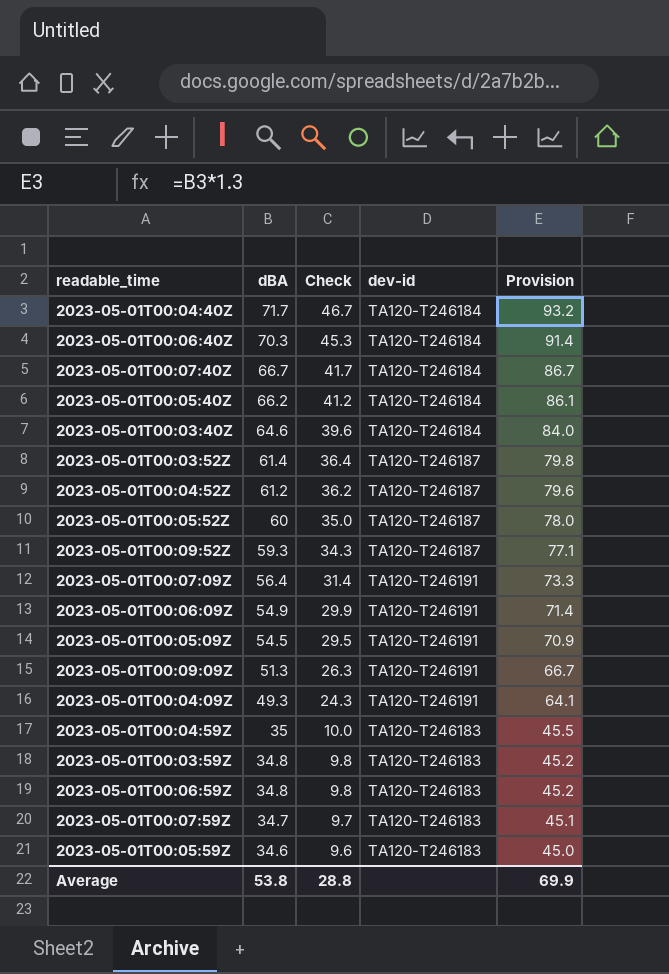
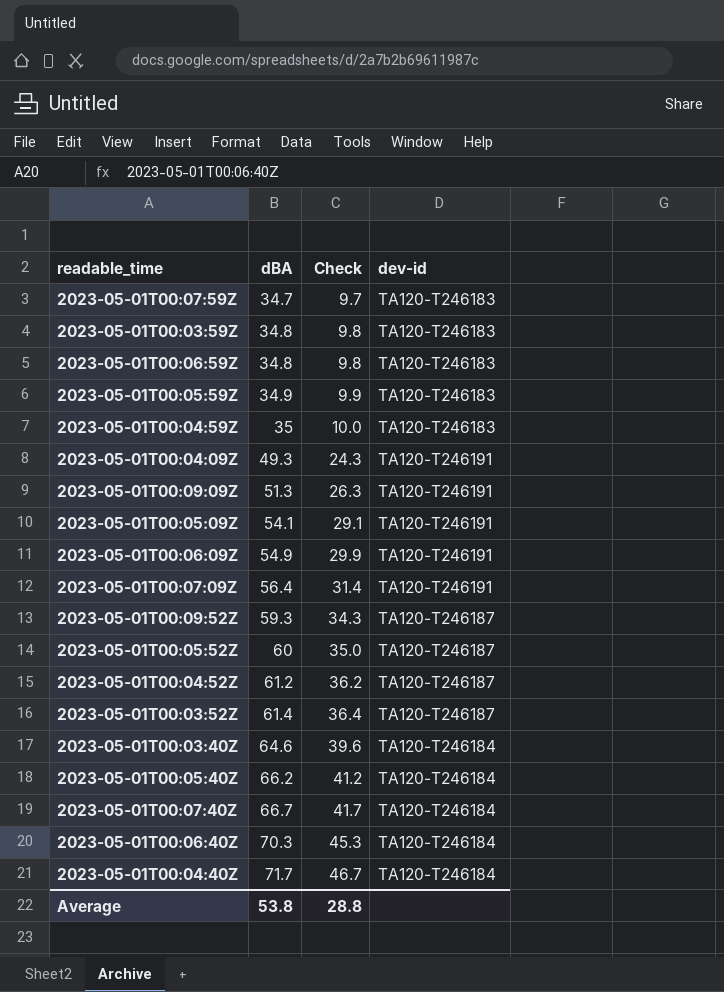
row order: dBA descending -> dBA ascending
column Provision | formula: [dBA] * 1.3 -> none
2023-05-01T00:05:59Z | dBA: 34.6 -> 34.9
2023-05-01T00:05:59Z | Check: 9.6 -> 9.9
2023-05-01T00:05:09Z | dBA: 54.5 -> 54.1
2023-05-01T00:05:09Z | Check: 29.5 -> 29.1

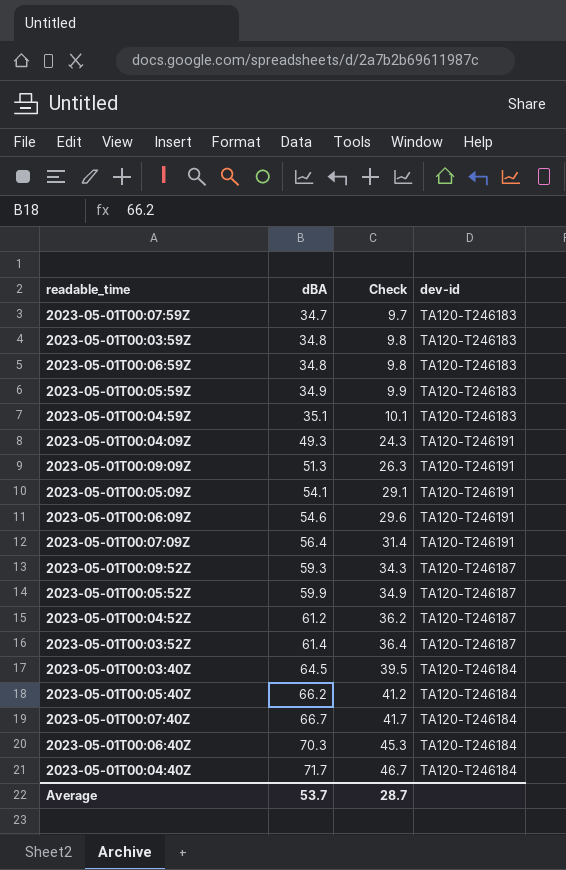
2023-05-01T00:04:59Z | dBA: 35 -> 35.1
2023-05-01T00:04:59Z | Check: 10.0 -> 10.1
2023-05-01T00:06:09Z | dBA: 54.9 -> 54.6
2023-05-01T00:06:09Z | Check: 29.9 -> 29.6
2023-05-01T00:05:52Z | dBA: 60 -> 59.9
2023-05-01T00:05:52Z | Check: 35.0 -> 34.9
2023-05-01T00:03:40Z | dBA: 64.6 -> 64.5
2023-05-01T00:03:40Z | Check: 39.6 -> 39.5
Average | dBA: 53.8 -> 53.7
Average | Check: 28.8 -> 28.7

